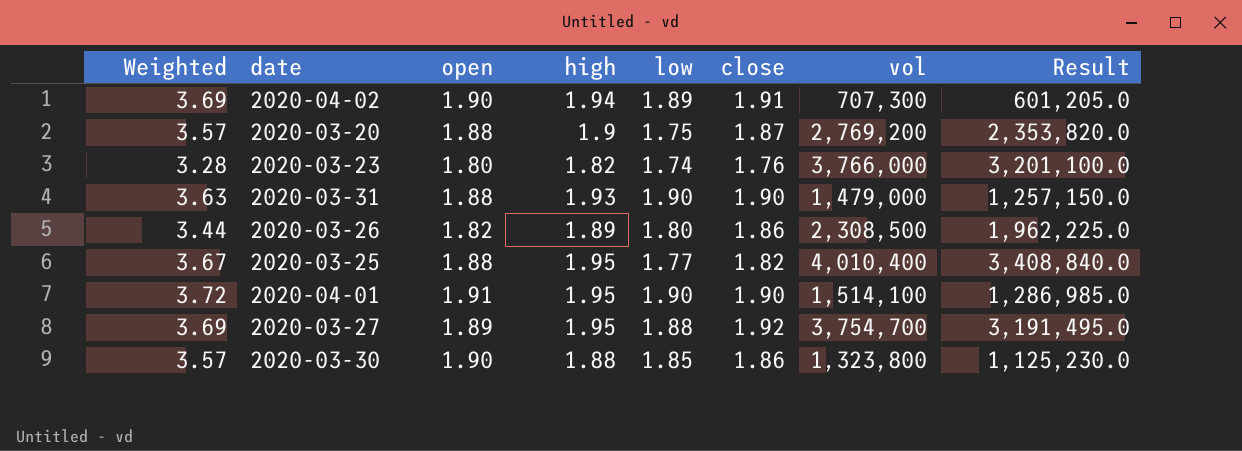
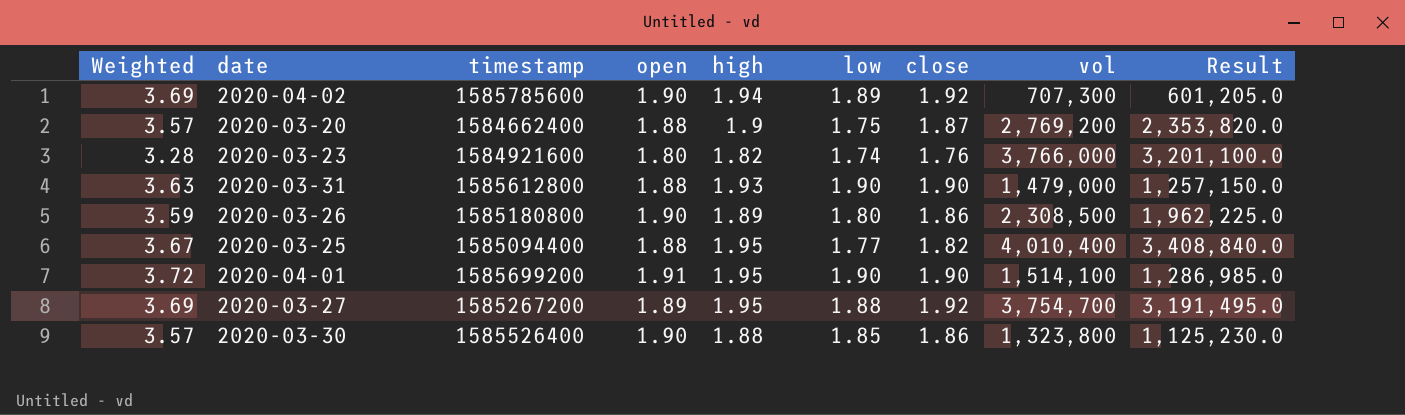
column timestamp | position: none -> 3
2020-04-02 | close: 1.91 -> 1.92
2020-03-26 | Weighted: 3.44 -> 3.59
2020-03-26 | open: 1.82 -> 1.90

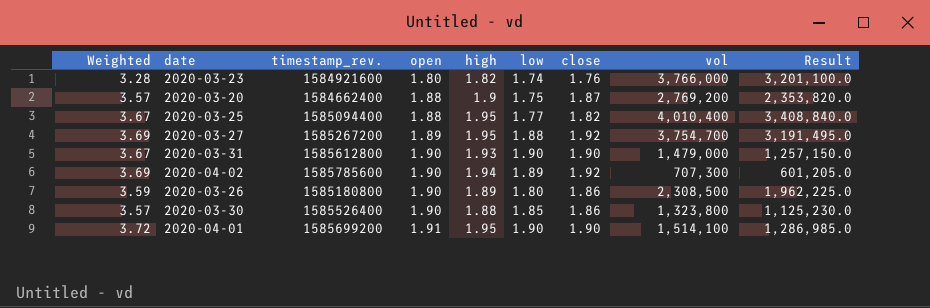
row order: none -> open ascending
column name: timestamp -> timestamp_rev.
2020-03-31 | Weighted: 3.63 -> 3.67
2020-03-31 | open: 1.88 -> 1.90

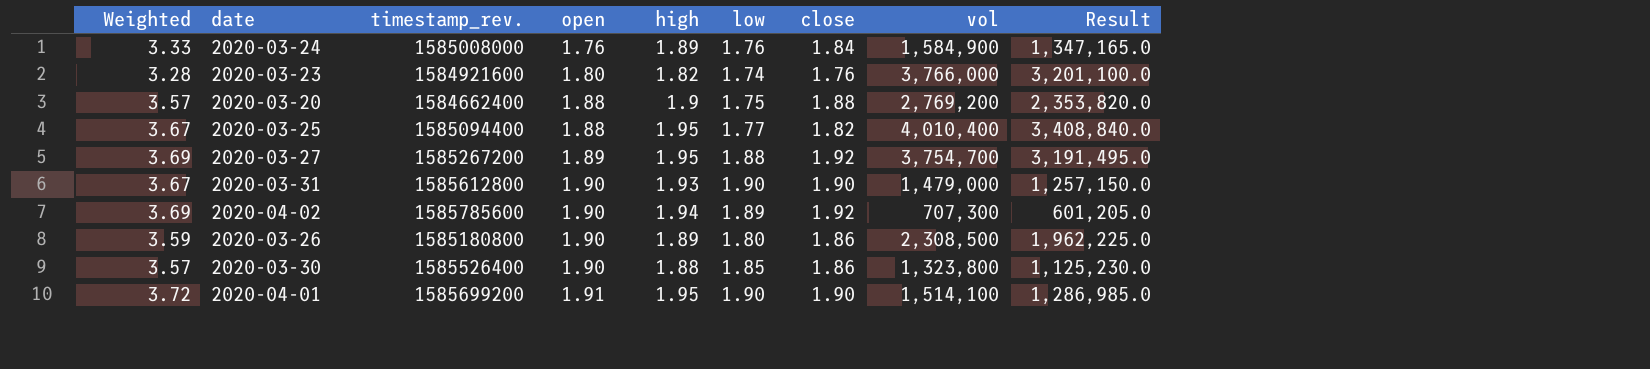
row 2020-03-24: none -> 3.33 | 1585008000 | 1.76 | 1.89 | 1.76 | 1.84 | 1,584,900 | 1,347,165.0
2020-03-20 | close: 1.87 -> 1.88

